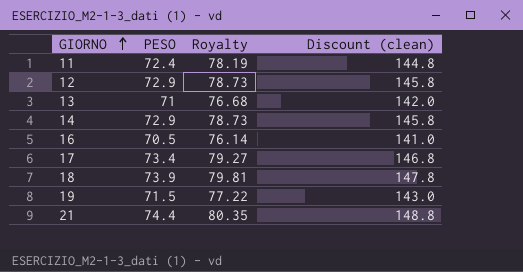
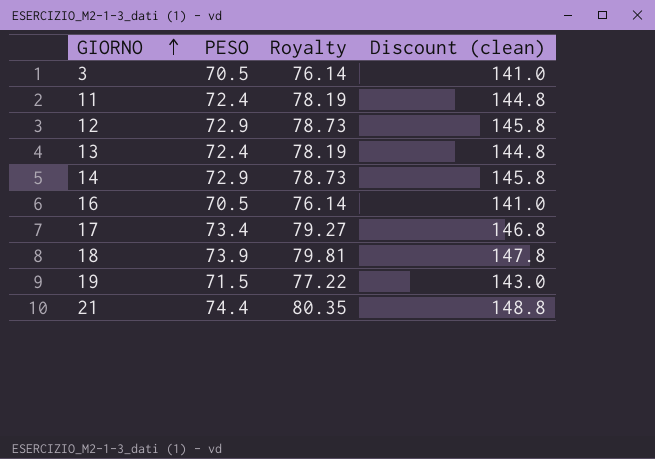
row 3: none -> 70.5 | 76.14 | 141.0
13 | PESO: 71 -> 72.4
13 | Royalty: 76.68 -> 78.19
13 | Discount (clean): 142.0 -> 144.8

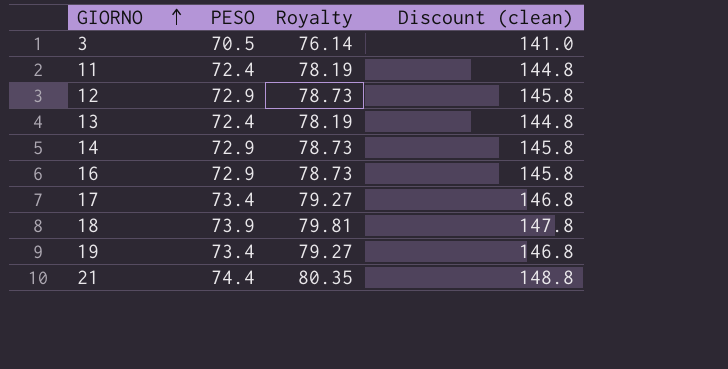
16 | PESO: 70.5 -> 72.9
16 | Royalty: 76.14 -> 78.73
16 | Discount (clean): 141.0 -> 145.8
19 | PESO: 71.5 -> 73.4
19 | Royalty: 77.22 -> 79.27
19 | Discount (clean): 143.0 -> 146.8

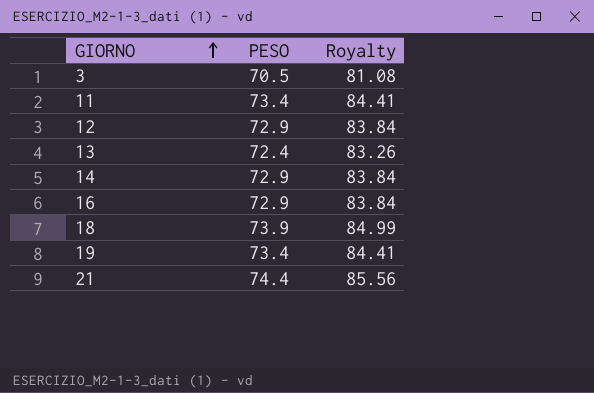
column Discount (clean) | formula: [PESO] * 2 -> none
column Royalty | formula: [PESO] * 1.08 -> [PESO] * 1.15
row 17: 73.4 | 79.27 | 146.8 -> none
11 | PESO: 72.4 -> 73.4

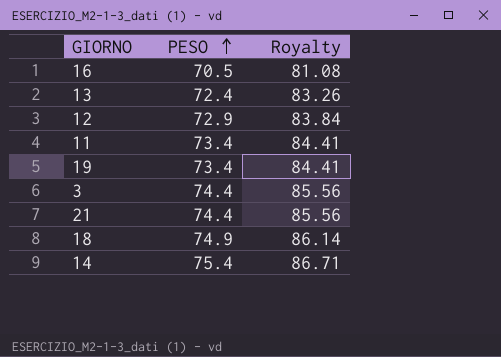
row order: GIORNO ascending -> PESO ascending
16 | PESO: 72.9 -> 70.5
16 | Royalty: 83.84 -> 81.08
3 | PESO: 70.5 -> 74.4
3 | Royalty: 81.08 -> 85.56
18 | PESO: 73.9 -> 74.9
18 | Royalty: 84.99 -> 86.14
14 | PESO: 72.9 -> 75.4
14 | Royalty: 83.84 -> 86.71

